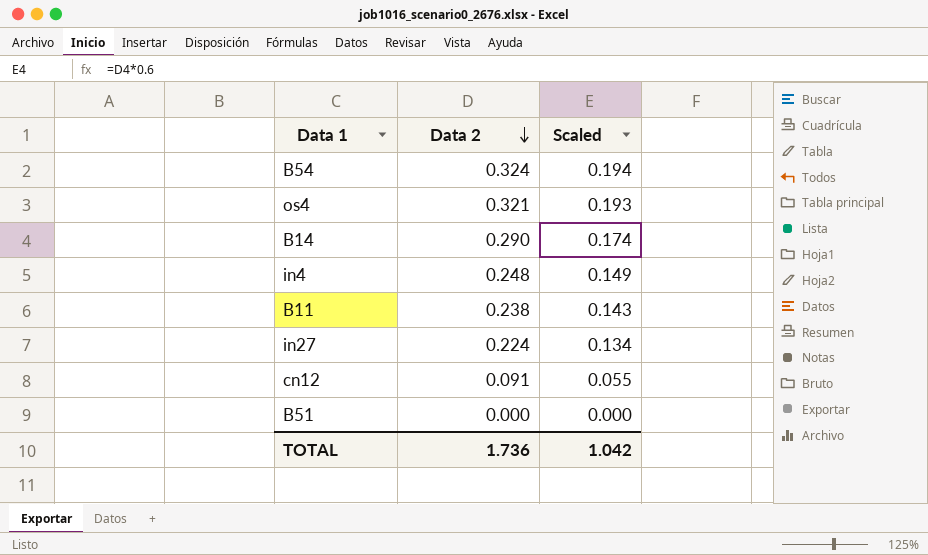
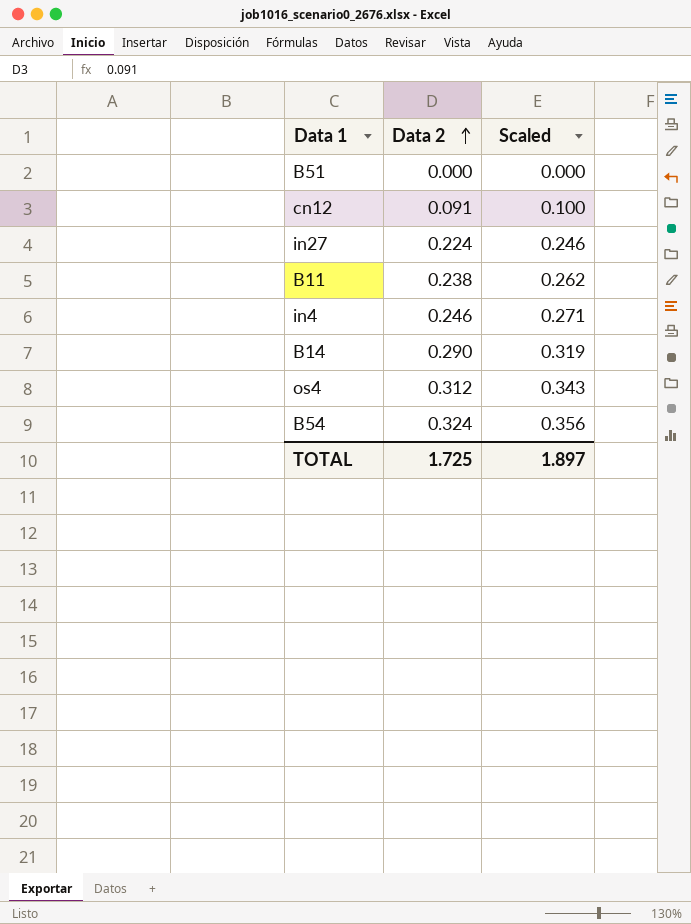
row order: Data 2 descending -> Data 2 ascending
column Scaled | formula: [Data 2] * 0.6 -> [Data 2] * 1.1
in4 | Data 2: 0.248 -> 0.246
os4 | Data 2: 0.321 -> 0.312
TOTAL | Data 2: 1.736 -> 1.725
TOTAL | Scaled: 1.042 -> 1.897

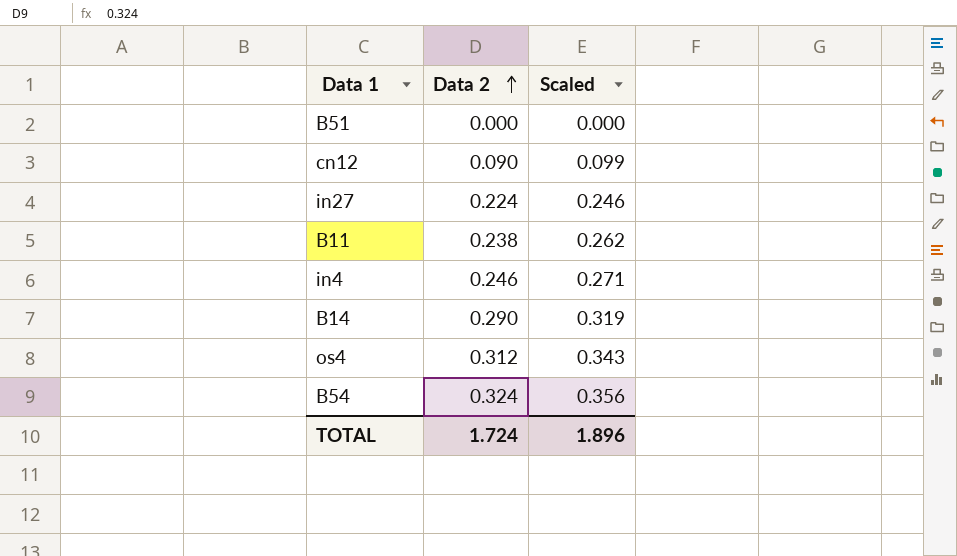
cn12 | Data 2: 0.091 -> 0.090
cn12 | Scaled: 0.100 -> 0.099
TOTAL | Data 2: 1.725 -> 1.724
TOTAL | Scaled: 1.897 -> 1.896

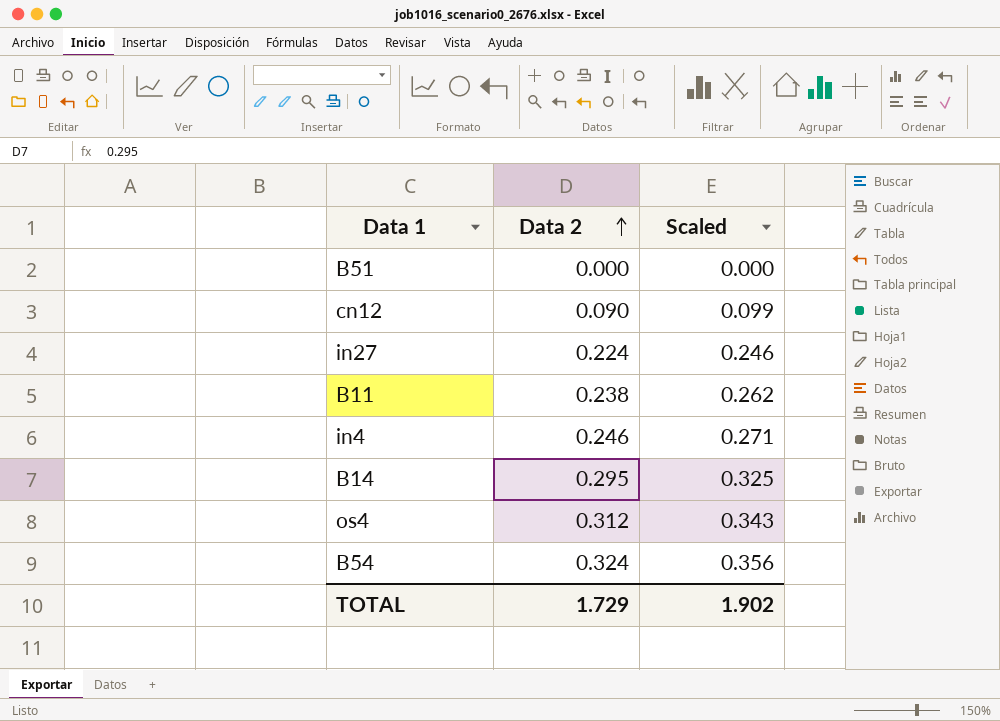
B14 | Data 2: 0.290 -> 0.295
B14 | Scaled: 0.319 -> 0.325
TOTAL | Data 2: 1.724 -> 1.729
TOTAL | Scaled: 1.896 -> 1.902

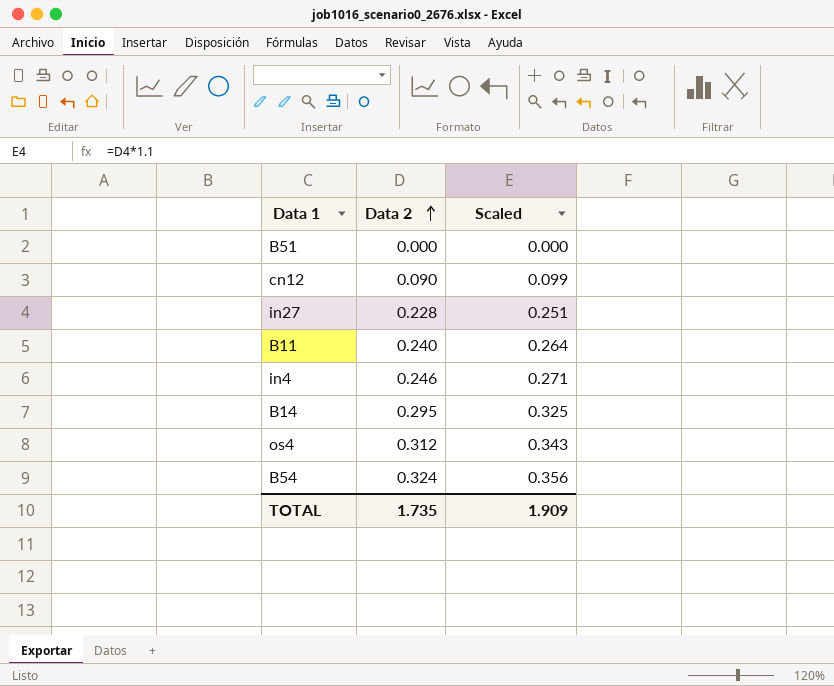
in27 | Data 2: 0.224 -> 0.228
in27 | Scaled: 0.246 -> 0.251
B11 | Data 2: 0.238 -> 0.240
B11 | Scaled: 0.262 -> 0.264
TOTAL | Data 2: 1.729 -> 1.735
TOTAL | Scaled: 1.902 -> 1.909

